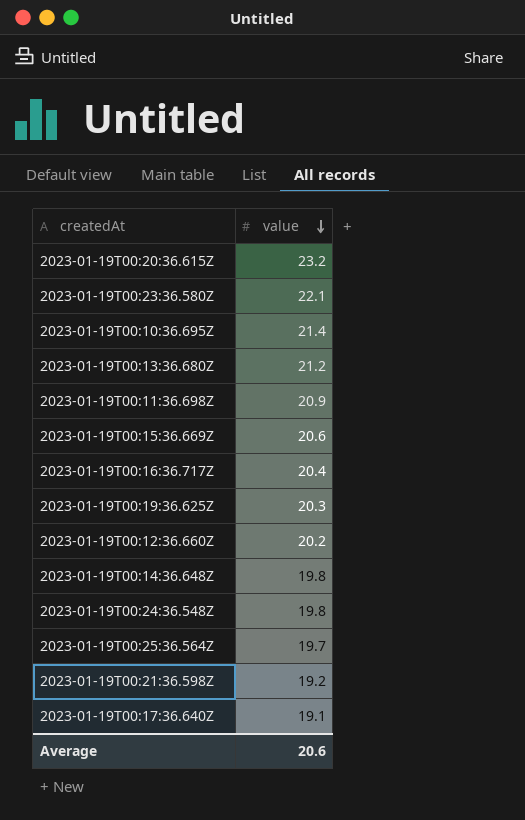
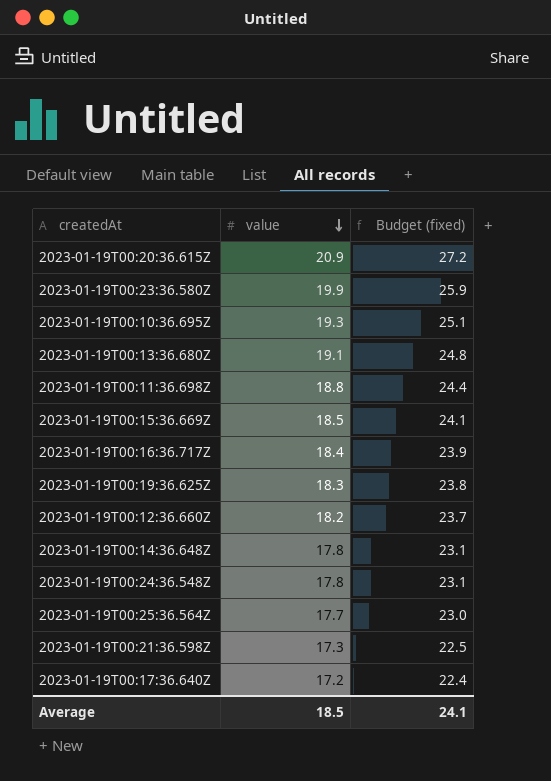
column Budget (fixed) | formula: none -> [value] * 1.3
2023-01-19T00:20:36.615Z | value: 23.2 -> 20.9
2023-01-19T00:23:36.580Z | value: 22.1 -> 19.9
2023-01-19T00:10:36.695Z | value: 21.4 -> 19.3
2023-01-19T00:13:36.680Z | value: 21.2 -> 19.1
2023-01-19T00:11:36.698Z | value: 20.9 -> 18.8
2023-01-19T00:15:36.669Z | value: 20.6 -> 18.5
2023-01-19T00:16:36.717Z | value: 20.4 -> 18.4
2023-01-19T00:19:36.625Z | value: 20.3 -> 18.3
2023-01-19T00:12:36.660Z | value: 20.2 -> 18.2
2023-01-19T00:14:36.648Z | value: 19.8 -> 17.8
2023-01-19T00:24:36.548Z | value: 19.8 -> 17.8
2023-01-19T00:25:36.564Z | value: 19.7 -> 17.7
2023-01-19T00:21:36.598Z | value: 19.2 -> 17.3
2023-01-19T00:17:36.640Z | value: 19.1 -> 17.2
Average | value: 20.6 -> 18.5

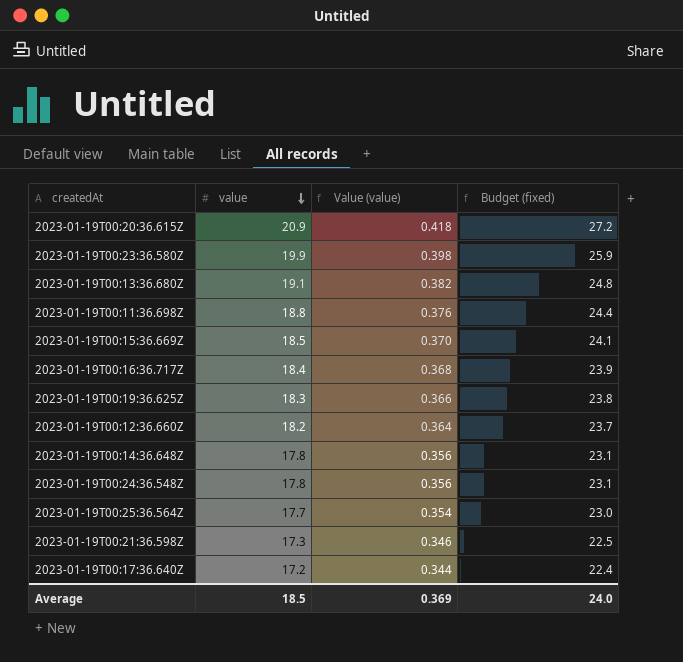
column Value (value) | formula: none -> [value] * 0.02
row 2023-01-19T00:10:36.695Z: 19.3 | 25.1 -> none
Average | Budget (fixed): 24.1 -> 24.0

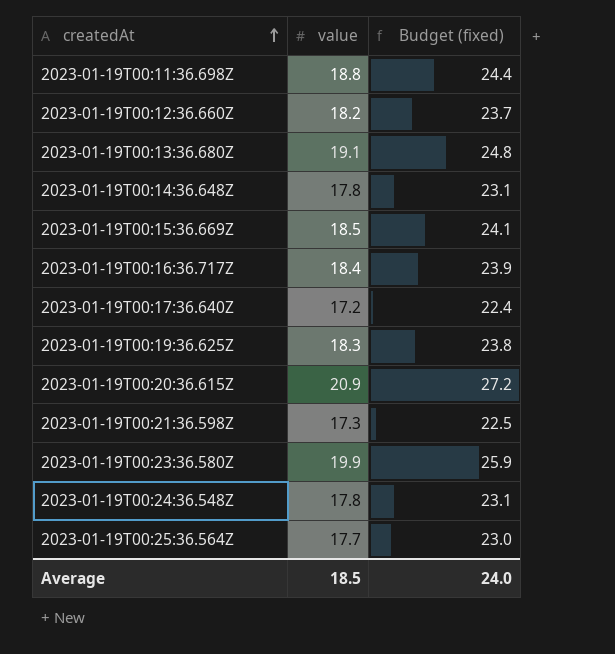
row order: value descending -> createdAt ascending
column Value (value) | formula: [value] * 0.02 -> none

